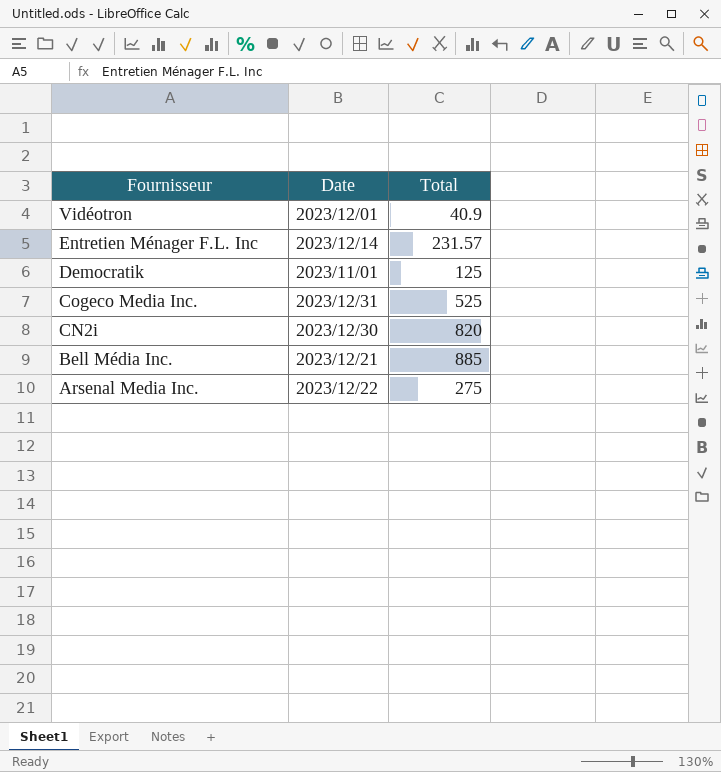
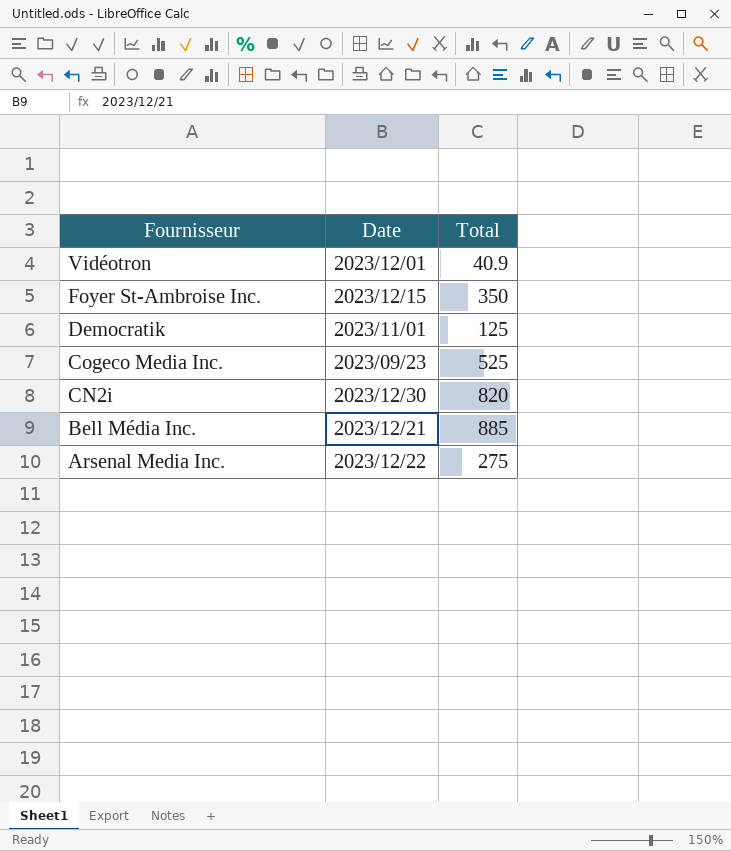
row Entretien Ménager F.L. Inc: 2023/12/14 | 231.57 -> none
row Foyer St-Ambroise Inc.: none -> 2023/12/15 | 350
Cogeco Media Inc. | Date: 2023/12/31 -> 2023/09/23

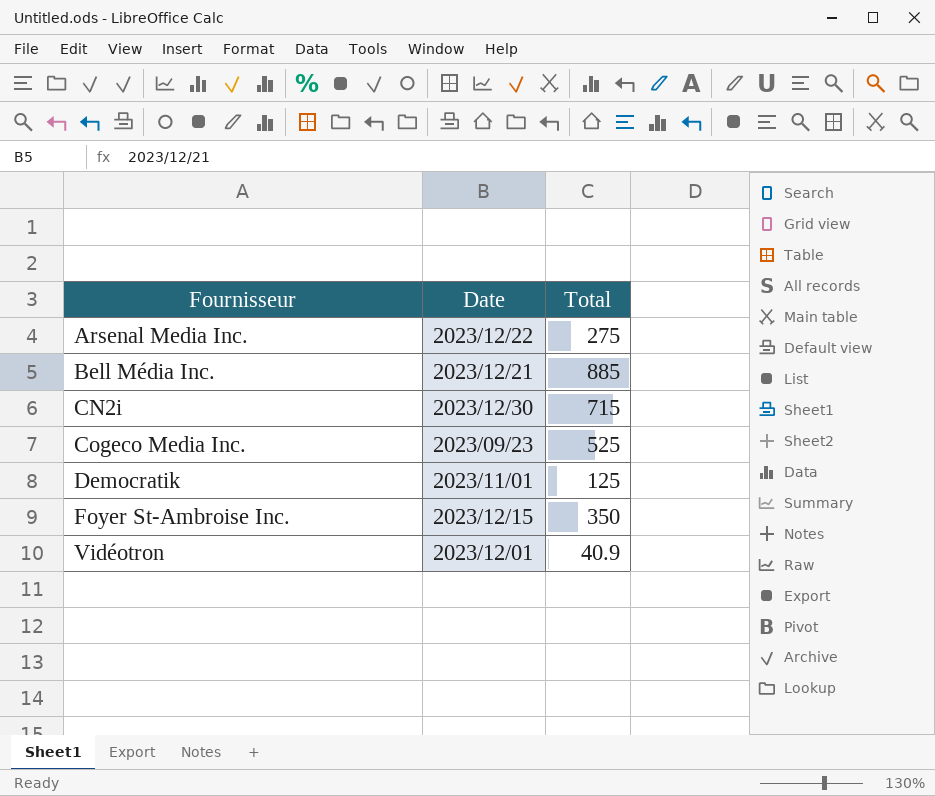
row order: Fournisseur descending -> Fournisseur ascending
CN2i | Total: 820 -> 715

